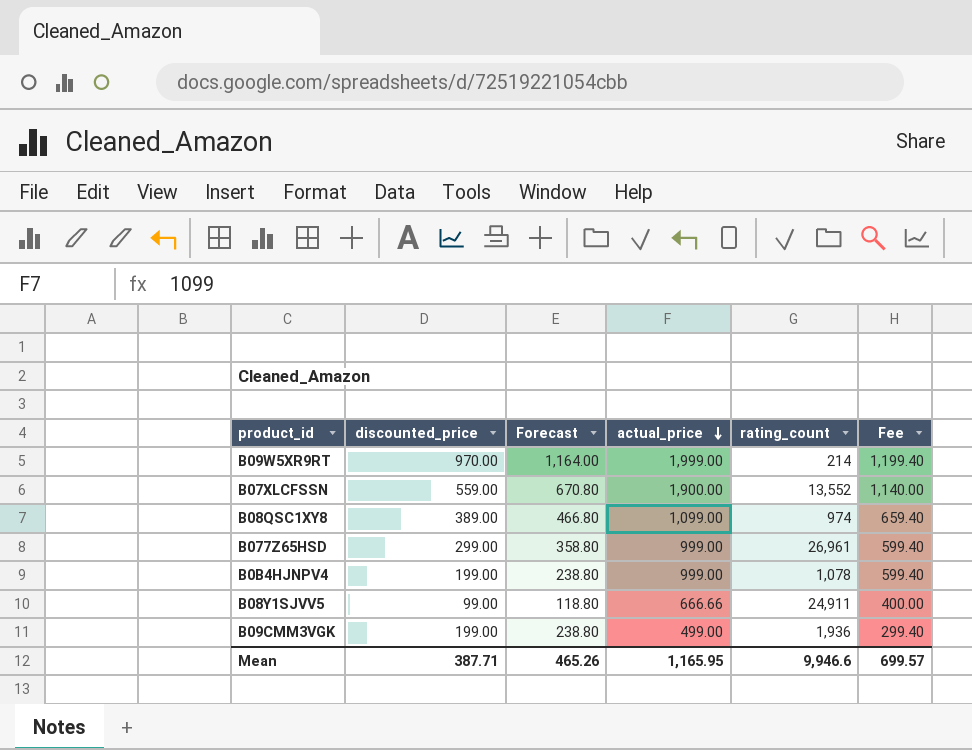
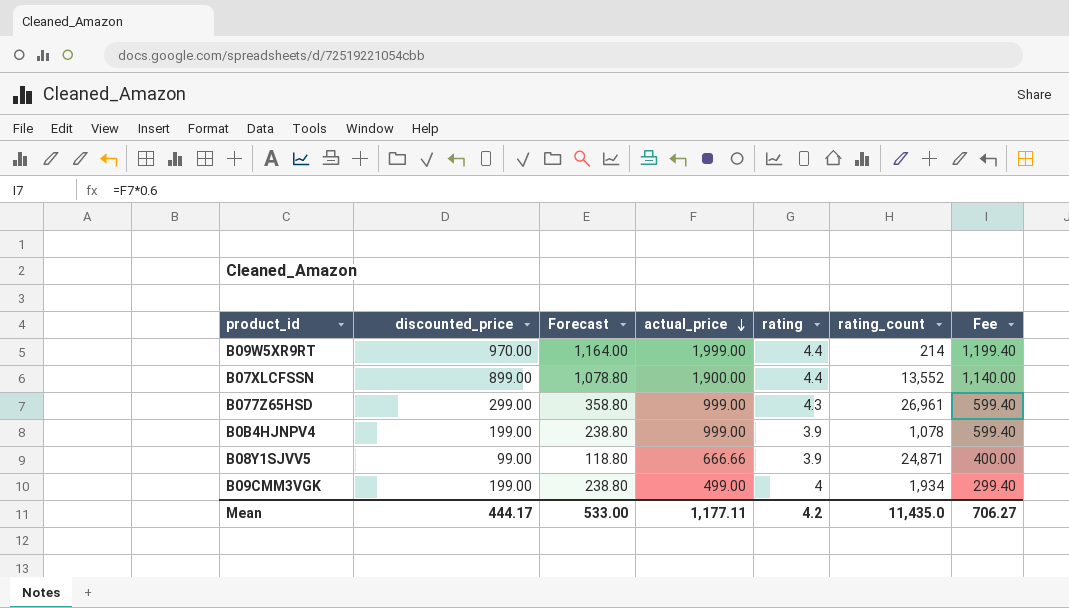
column rating | position: none -> 5
row B08QSC1XY8: 389.00 | 466.80 | 1,099.00 | 974 | 659.40 -> none
B07XLCFSSN | discounted_price: 559.00 -> 899.00
B07XLCFSSN | Forecast: 670.80 -> 1,078.80
B08Y1SJVV5 | rating_count: 24,911 -> 24,871
B09CMM3VGK | rating_count: 1,936 -> 1,934
Mean | discounted_price: 387.71 -> 444.17
Mean | Forecast: 465.26 -> 533.00
Mean | actual_price: 1,165.95 -> 1,177.11
Mean | rating_count: 9,946.6 -> 11,435.0
Mean | Fee: 699.57 -> 706.27

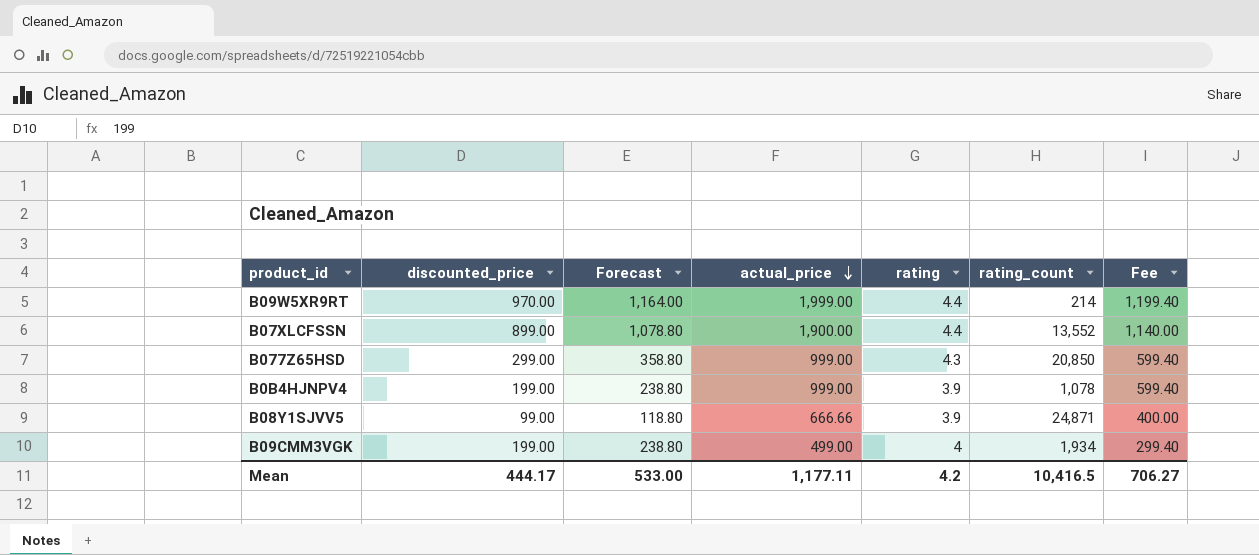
B077Z65HSD | rating_count: 26,961 -> 20,850
Mean | rating_count: 11,435.0 -> 10,416.5

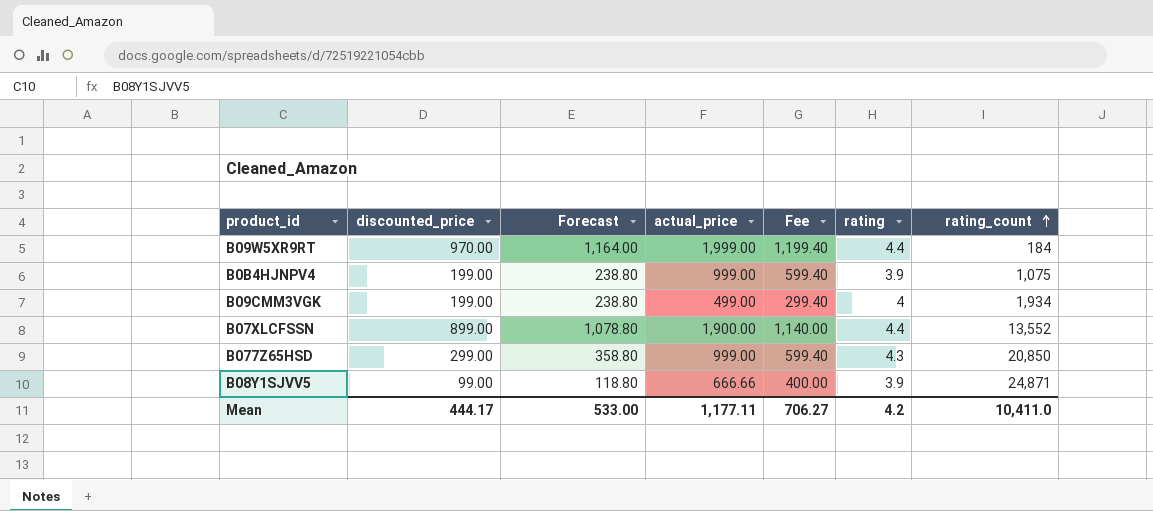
row order: actual_price descending -> rating_count ascending
column Fee | position: 7 -> 5
B09W5XR9RT | rating_count: 214 -> 184
B0B4HJNPV4 | rating_count: 1,078 -> 1,075
Mean | rating_count: 10,416.5 -> 10,411.0

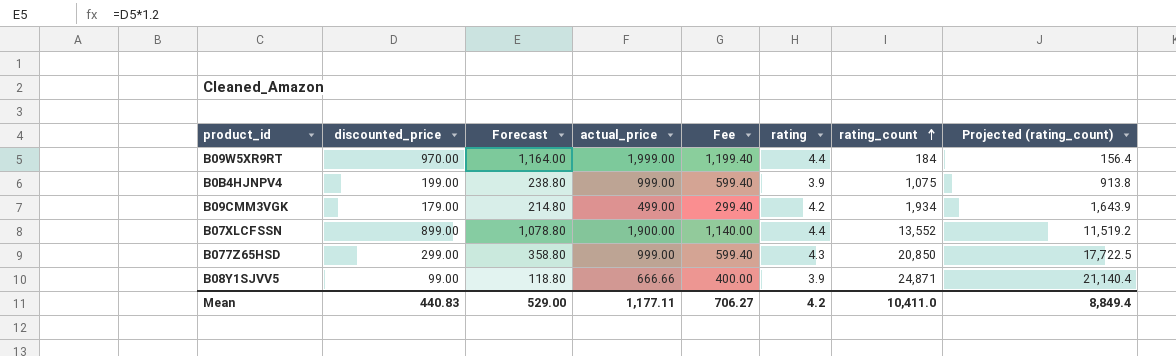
column Projected (rating_count) | formula: none -> [rating_count] * 0.85
B09CMM3VGK | discounted_price: 199.00 -> 179.00
B09CMM3VGK | Forecast: 238.80 -> 214.80
B09CMM3VGK | rating: 4 -> 4.2
Mean | discounted_price: 444.17 -> 440.83
Mean | Forecast: 533.00 -> 529.00

